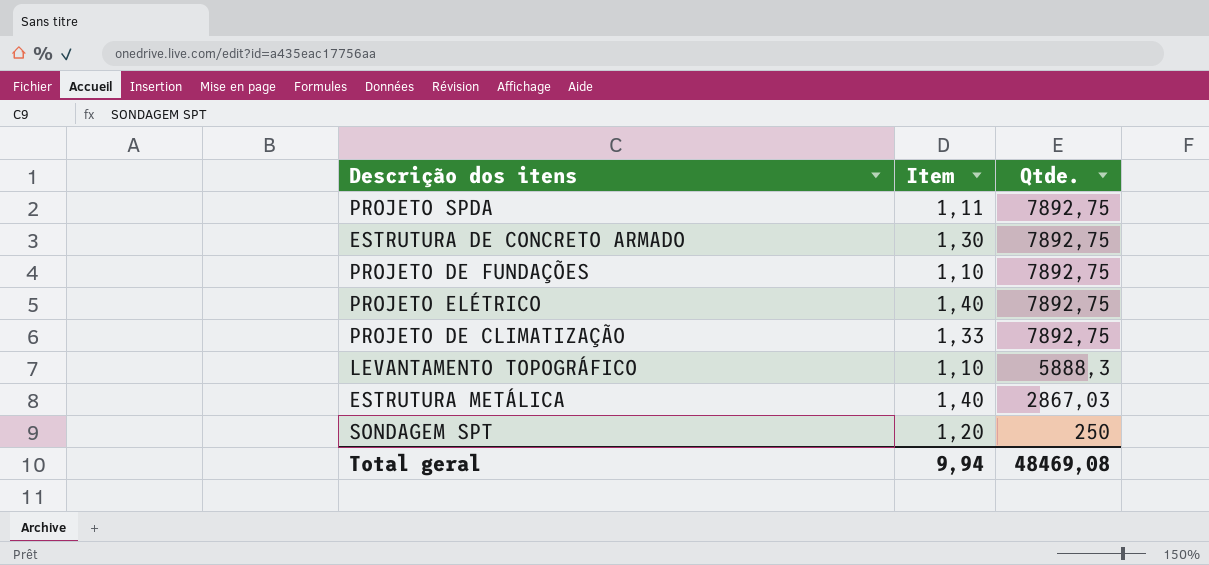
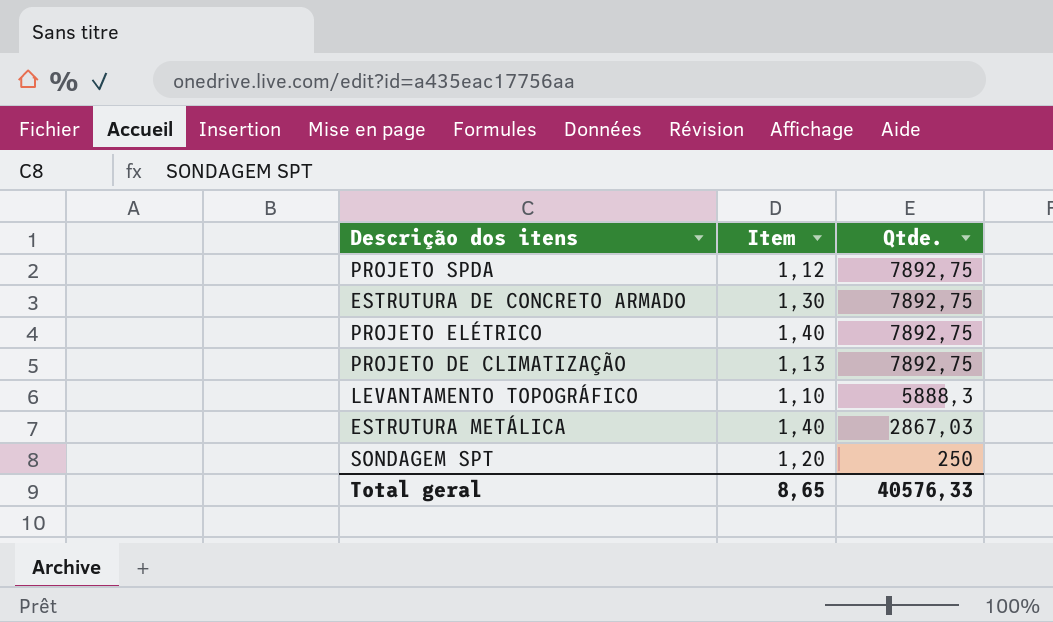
row PROJETO DE FUNDAÇÕES: 1,10 | 7892,75 -> none
PROJETO SPDA | Item: 1,11 -> 1,12
PROJETO DE CLIMATIZAÇÃO | Item: 1,33 -> 1,13
Total geral | Item: 9,94 -> 8,65
Total geral | Qtde.: 48469,08 -> 40576,33

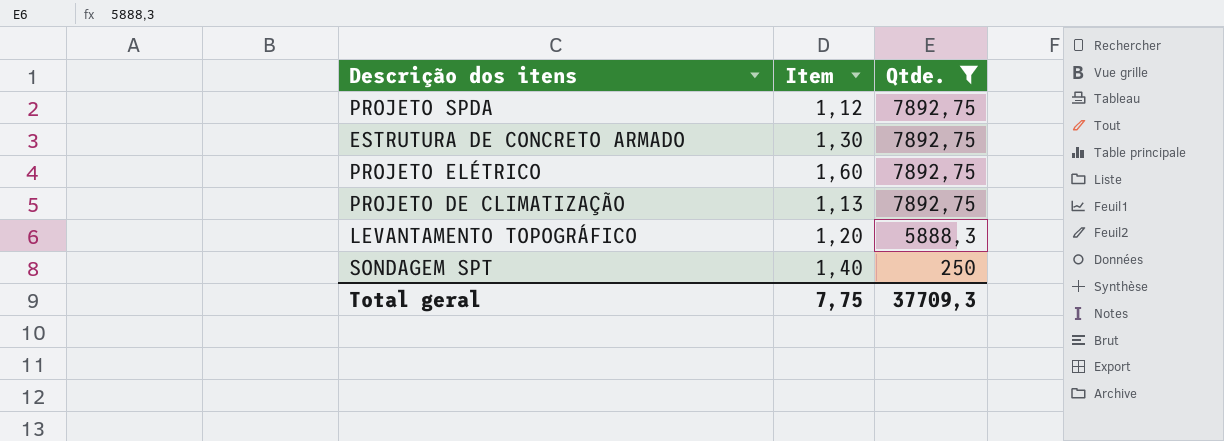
filter: none -> Qtde. != 2867,03
PROJETO ELÉTRICO | Item: 1,40 -> 1,60
LEVANTAMENTO TOPOGRÁFICO | Item: 1,10 -> 1,20
SONDAGEM SPT | Item: 1,20 -> 1,40
Total geral | Item: 8,65 -> 7,75
Total geral | Qtde.: 40576,33 -> 37709,3

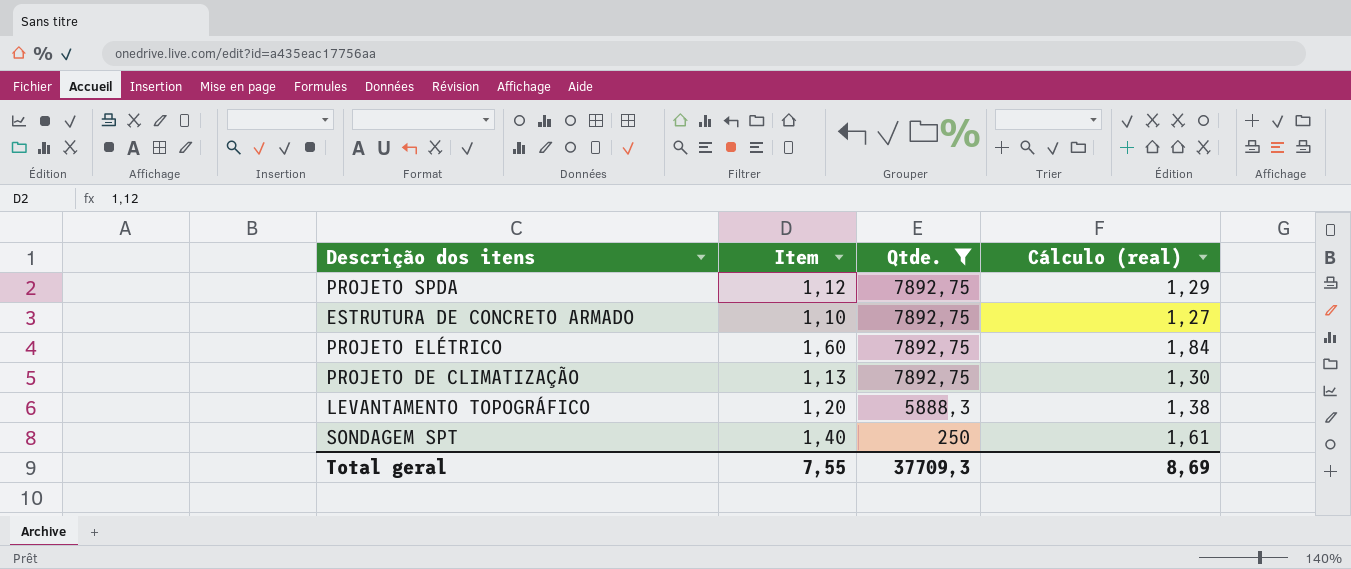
column Cálculo (real) | formula: none -> [Item] * 1,15
ESTRUTURA DE CONCRETO ARMADO | Item: 1,30 -> 1,10
Total geral | Item: 7,75 -> 7,55

